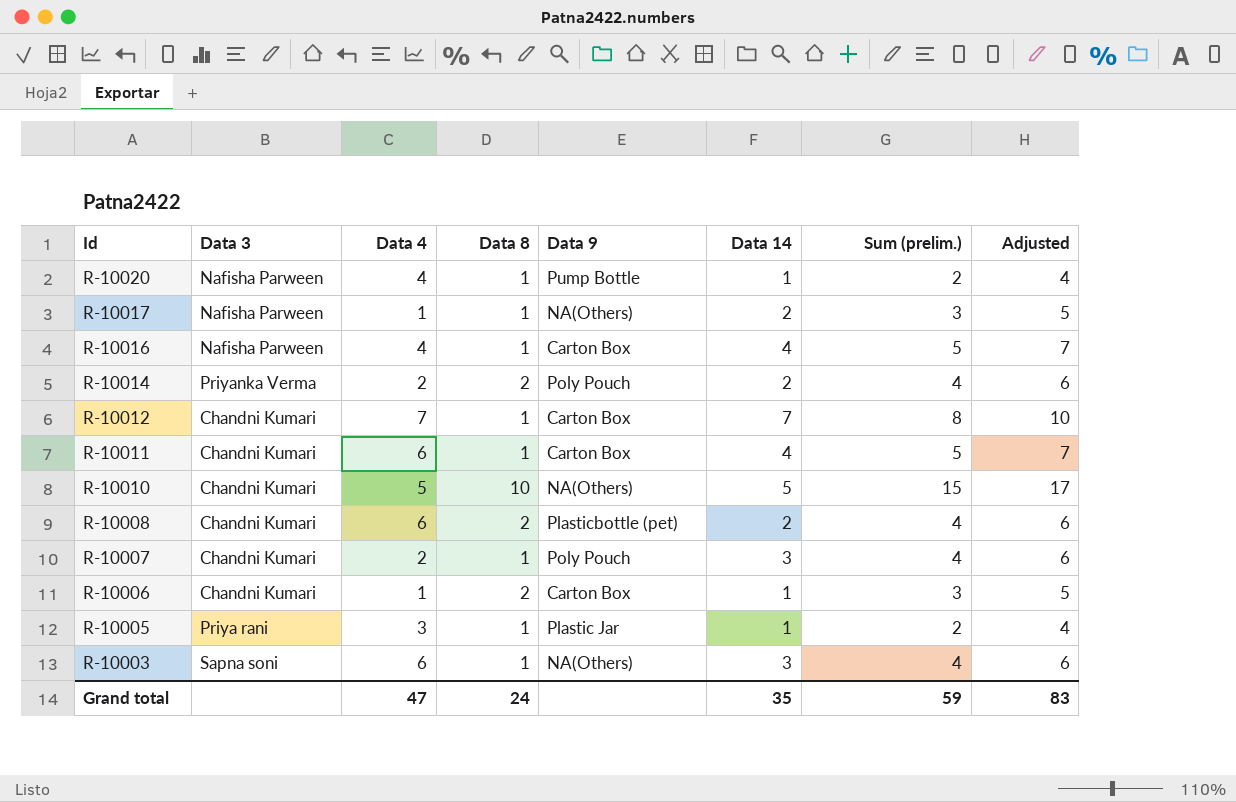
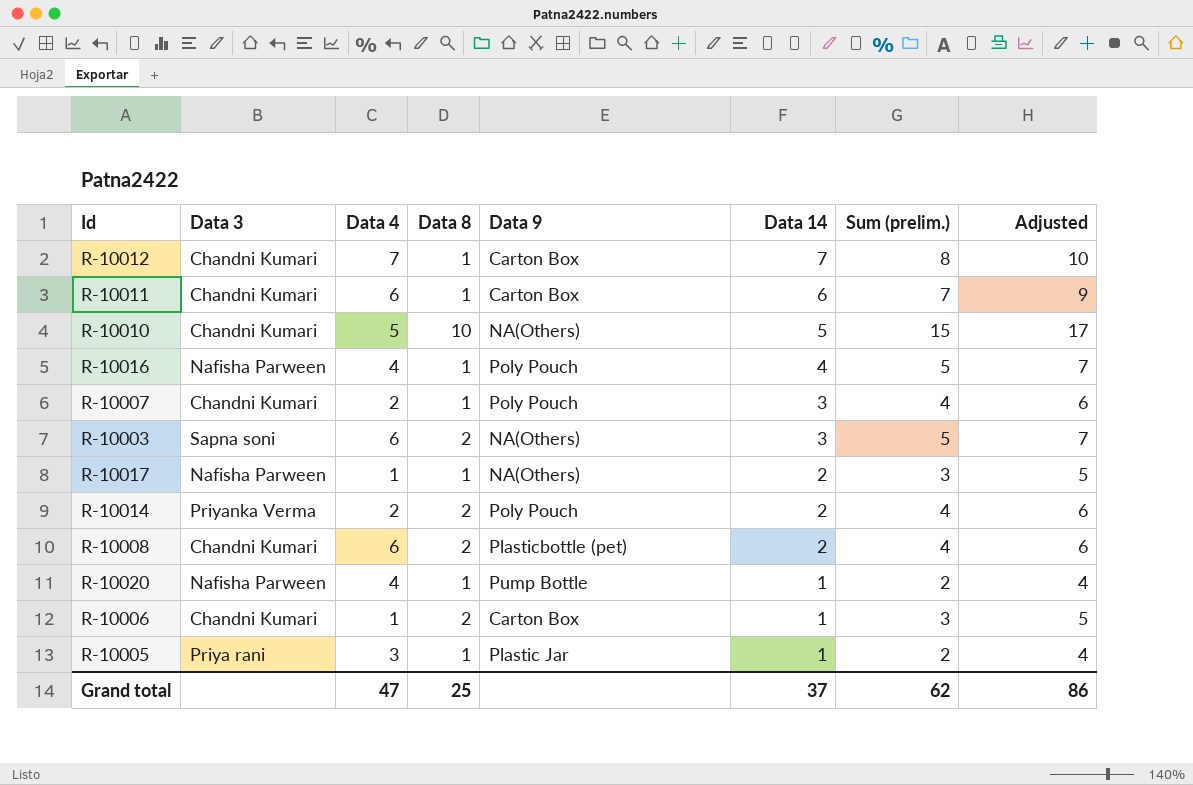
row order: Id descending -> Data 14 descending
R-10011 | Data 14: 4 -> 6
R-10011 | Sum (prelim.): 5 -> 7
R-10011 | Adjusted: 7 -> 9
R-10016 | Data 9: Carton Box -> Poly Pouch
R-10003 | Data 8: 1 -> 2
R-10003 | Sum (prelim.): 4 -> 5
R-10003 | Adjusted: 6 -> 7
Grand total | Data 8: 24 -> 25
Grand total | Data 14: 35 -> 37
Grand total | Sum (prelim.): 59 -> 62
Grand total | Adjusted: 83 -> 86

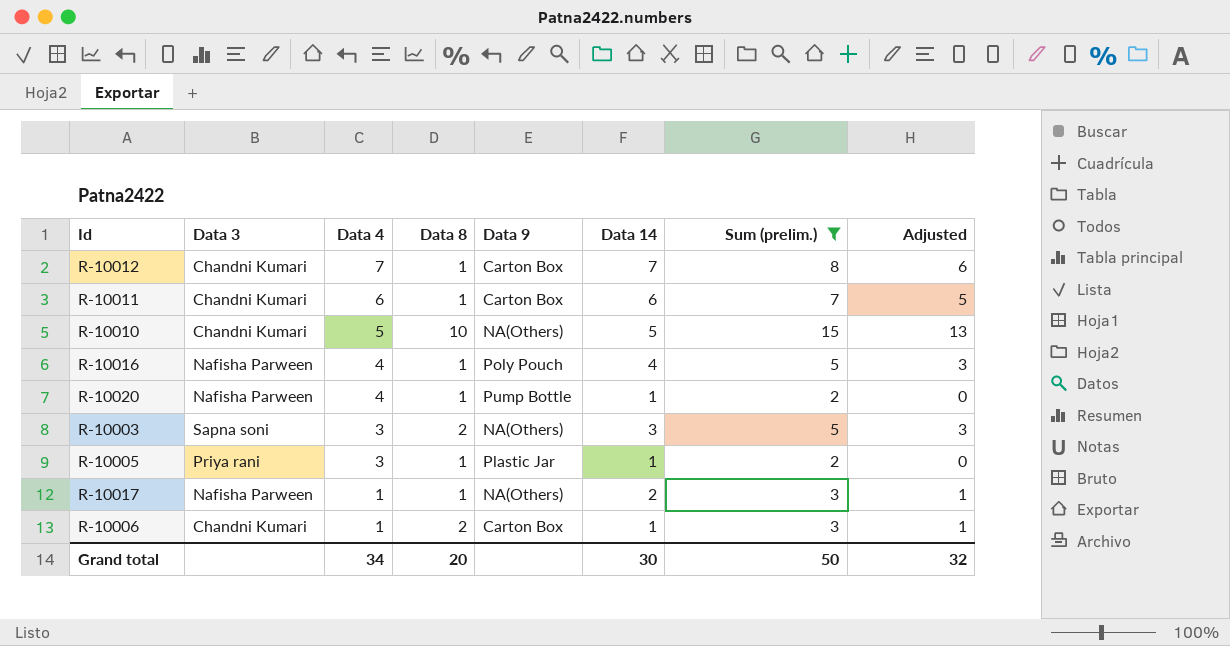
filter: none -> Sum (prelim.) != 4
row order: Data 14 descending -> Data 4 descending
column Adjusted | formula: [Sum (prelim.)] + 2 -> [Sum (prelim.)] - 2
R-10003 | Data 4: 6 -> 3
Grand total | Data 4: 47 -> 34
Grand total | Data 8: 25 -> 20
Grand total | Data 14: 37 -> 30
Grand total | Sum (prelim.): 62 -> 50
Grand total | Adjusted: 86 -> 32

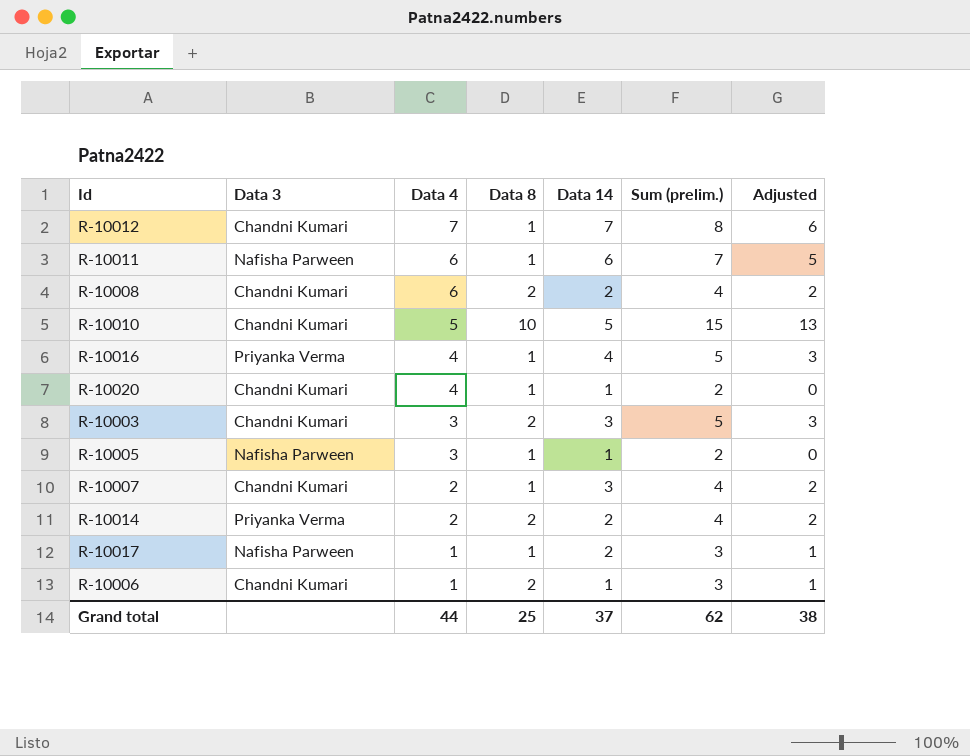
filter: Sum (prelim.) != 4 -> none
column Data 9 | position: 5 -> none
R-10011 | Data 3: Chandni Kumari -> Nafisha Parween
R-10016 | Data 3: Nafisha Parween -> Priyanka Verma
R-10020 | Data 3: Nafisha Parween -> Chandni Kumari
R-10003 | Data 3: Sapna soni -> Chandni Kumari
R-10005 | Data 3: Priya rani -> Nafisha Parween
Grand total | Data 4: 34 -> 44
Grand total | Data 8: 20 -> 25
Grand total | Data 14: 30 -> 37
Grand total | Sum (prelim.): 50 -> 62
Grand total | Adjusted: 32 -> 38

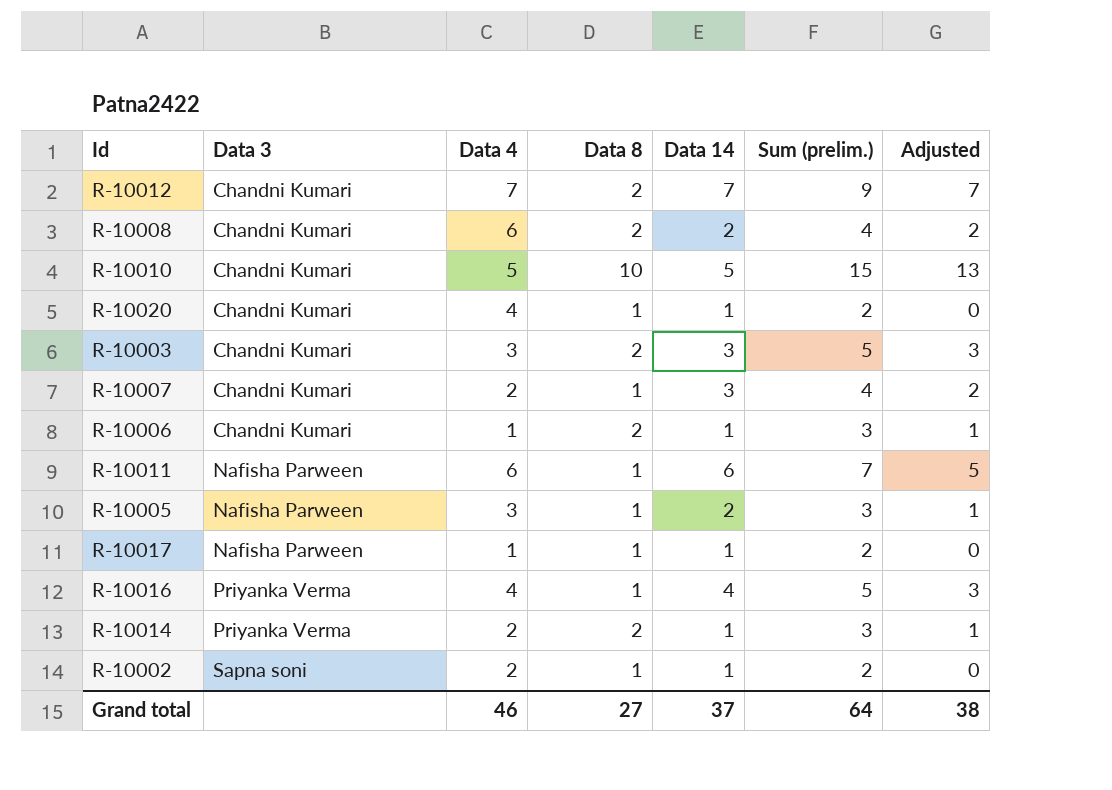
row order: Data 4 descending -> Data 3 ascending
R-10012 | Data 8: 1 -> 2
R-10012 | Sum (prelim.): 8 -> 9
R-10012 | Adjusted: 6 -> 7
R-10005 | Data 14: 1 -> 2
R-10005 | Sum (prelim.): 2 -> 3
R-10005 | Adjusted: 0 -> 1
R-10017 | Data 14: 2 -> 1
R-10017 | Sum (prelim.): 3 -> 2
R-10017 | Adjusted: 1 -> 0
R-10014 | Data 14: 2 -> 1
R-10014 | Sum (prelim.): 4 -> 3
R-10014 | Adjusted: 2 -> 1
row R-10002: none -> Sapna soni | 2 | 1 | 1 | 2 | 0
Grand total | Data 4: 44 -> 46
Grand total | Data 8: 25 -> 27
Grand total | Sum (prelim.): 62 -> 64

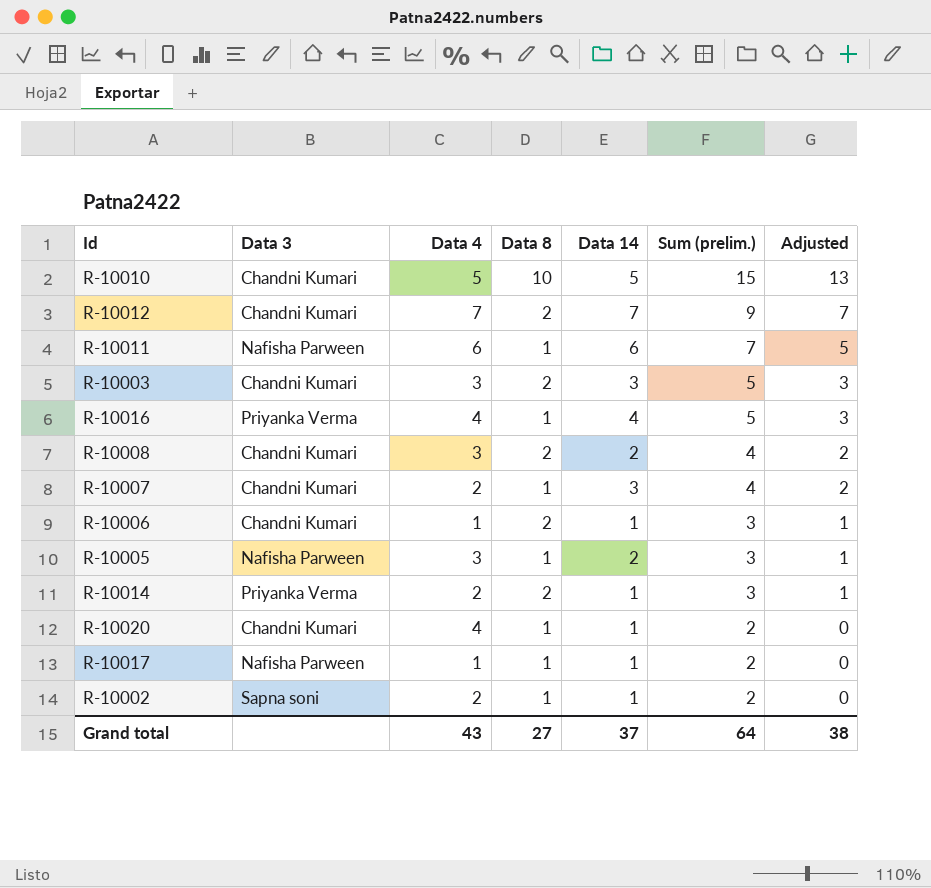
row order: Data 3 ascending -> Sum (prelim.) descending
R-10008 | Data 4: 6 -> 3
Grand total | Data 4: 46 -> 43

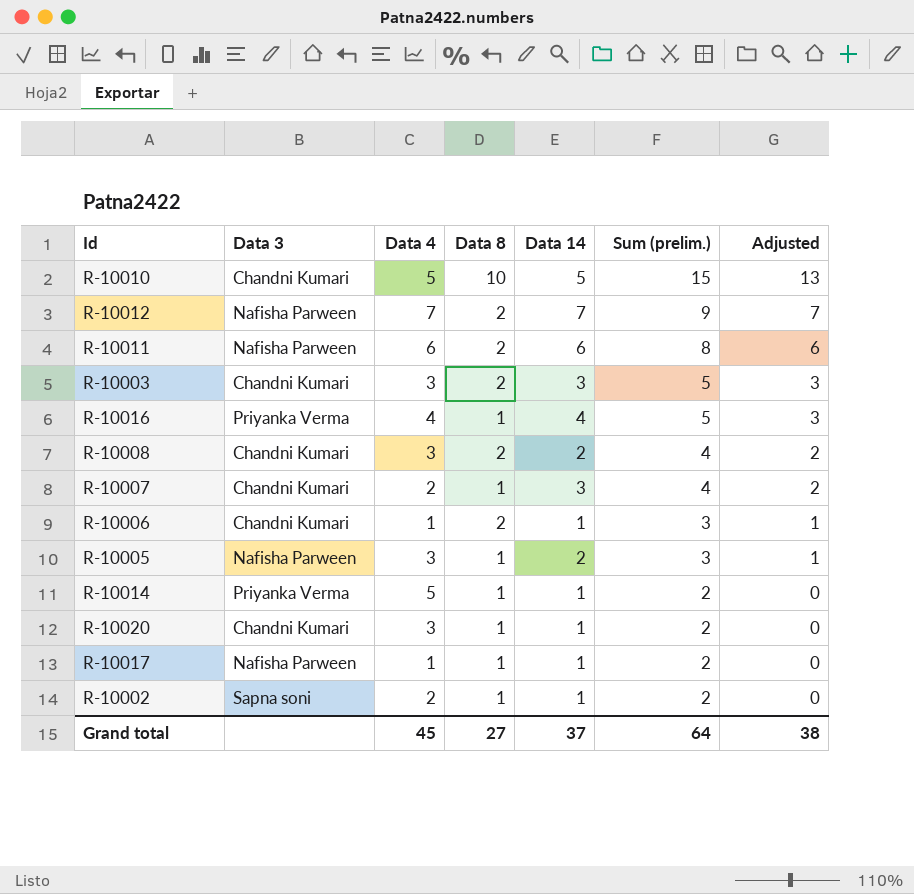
R-10012 | Data 3: Chandni Kumari -> Nafisha Parween
R-10011 | Data 8: 1 -> 2
R-10011 | Sum (prelim.): 7 -> 8
R-10011 | Adjusted: 5 -> 6
R-10014 | Data 4: 2 -> 5
R-10014 | Data 8: 2 -> 1
R-10014 | Sum (prelim.): 3 -> 2
R-10014 | Adjusted: 1 -> 0
R-10020 | Data 4: 4 -> 3
Grand total | Data 4: 43 -> 45

